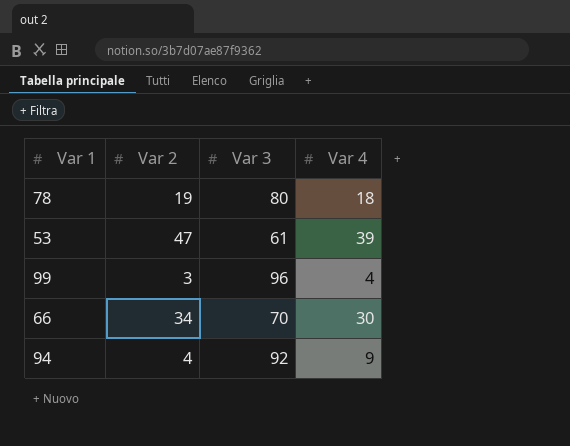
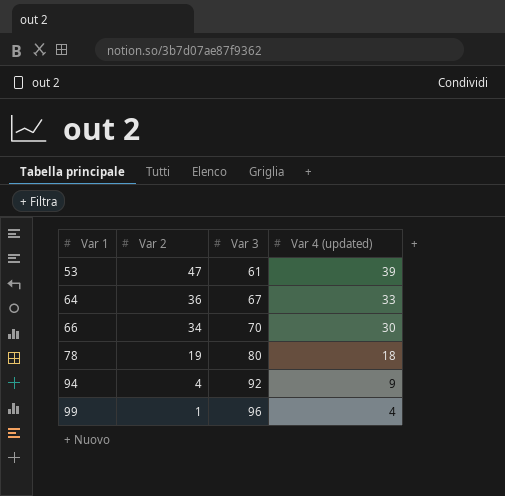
row order: none -> Var 1 ascending
column name: Var 4 -> Var 4 (updated)
row 64: none -> 36 | 67 | 33
99 | Var 2: 3 -> 1

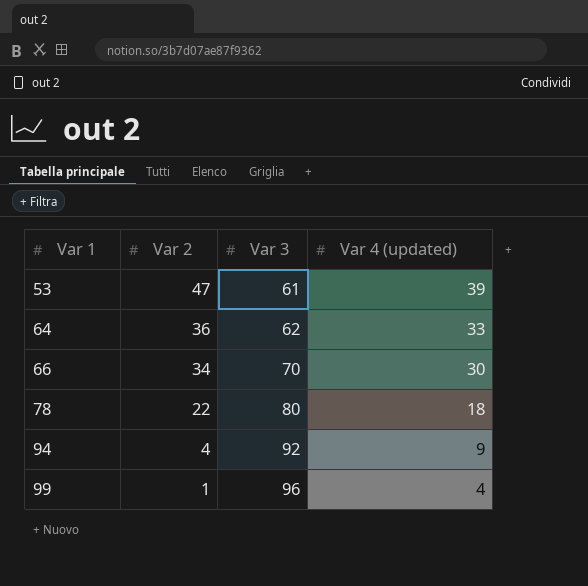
64 | Var 3: 67 -> 62
78 | Var 2: 19 -> 22

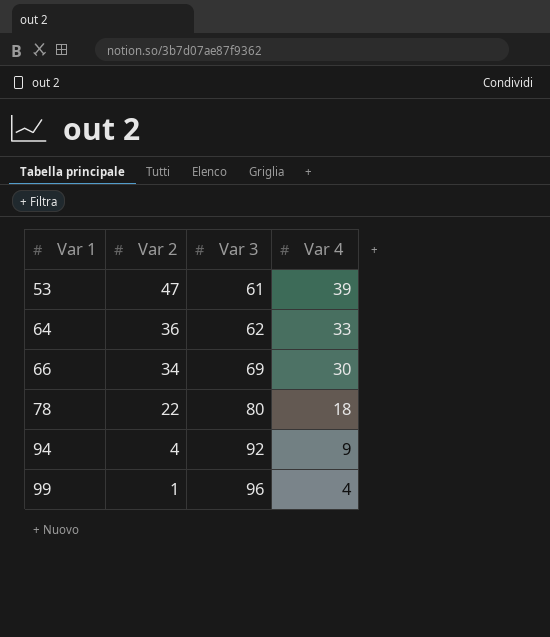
column name: Var 4 (updated) -> Var 4
66 | Var 3: 70 -> 69

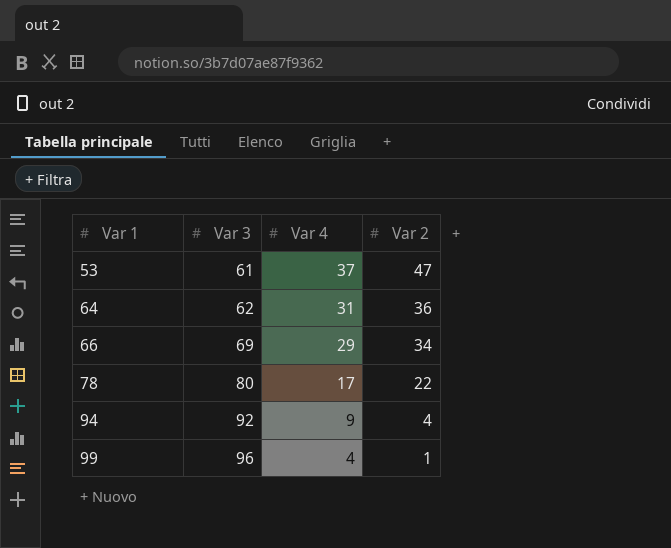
column Var 2 | position: 2 -> 4
53 | Var 4: 39 -> 37
64 | Var 4: 33 -> 31
66 | Var 4: 30 -> 29
78 | Var 4: 18 -> 17

